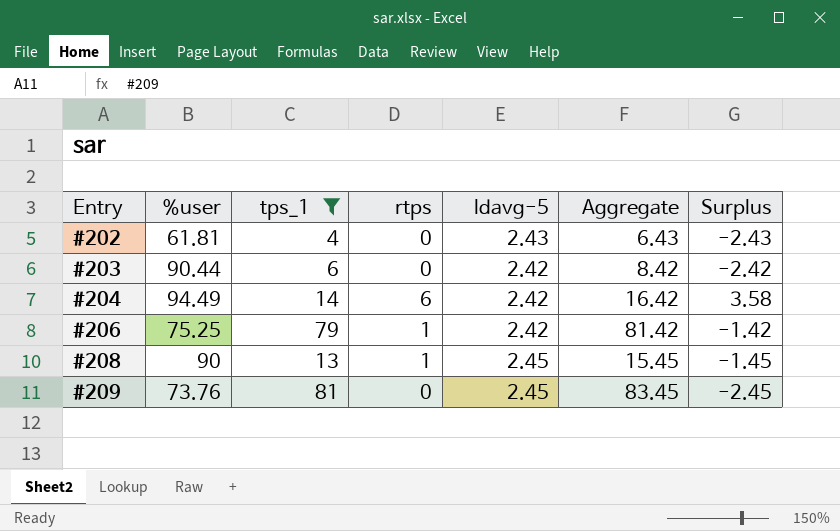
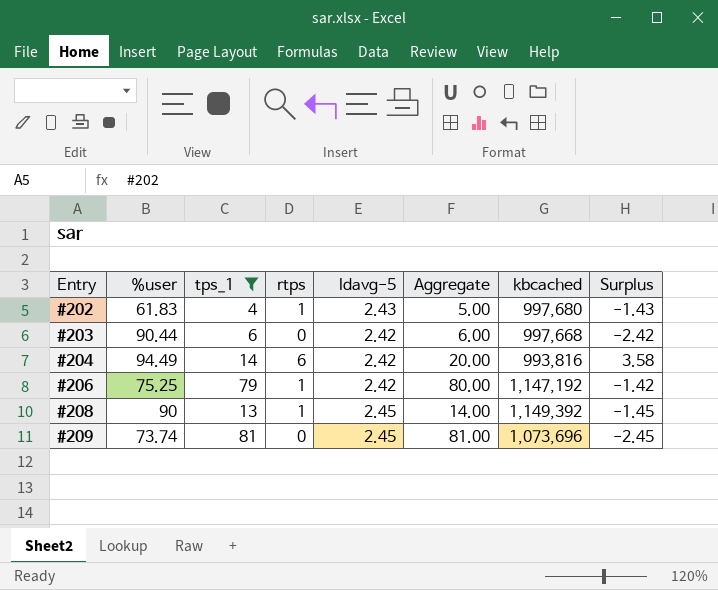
column Aggregate | formula: [tps_1] + [ldavg-5] -> [tps_1] + [rtps]
column kbcached | position: none -> 7
#202 | %user: 61.81 -> 61.83
#202 | rtps: 0 -> 1
#202 | Surplus: -2.43 -> -1.43
#209 | %user: 73.76 -> 73.74

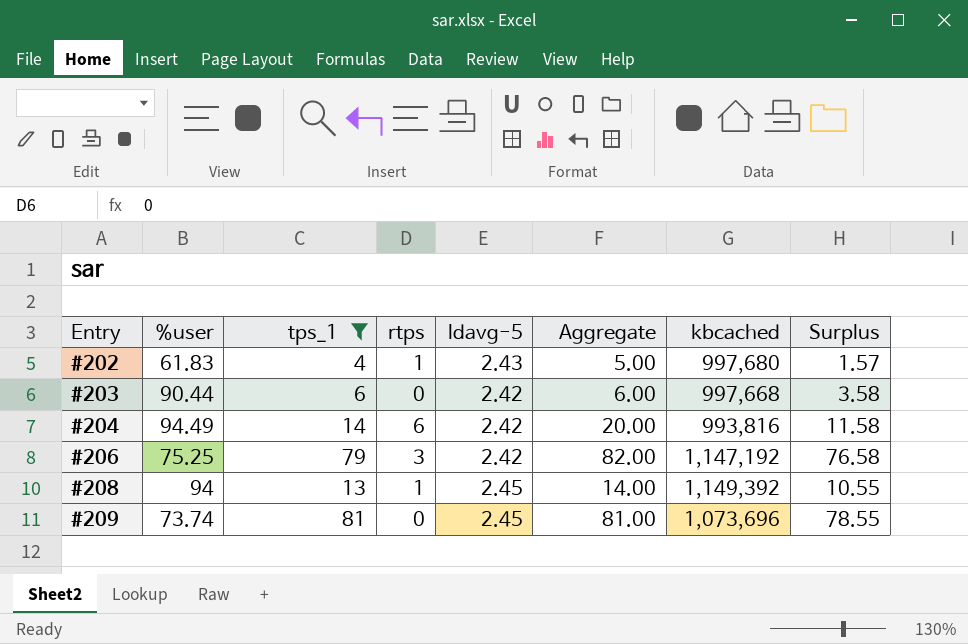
column Surplus | formula: [rtps] - [ldavg-5] -> [tps_1] - [ldavg-5]
#206 | rtps: 1 -> 3
#206 | Aggregate: 80.00 -> 82.00
#208 | %user: 90 -> 94

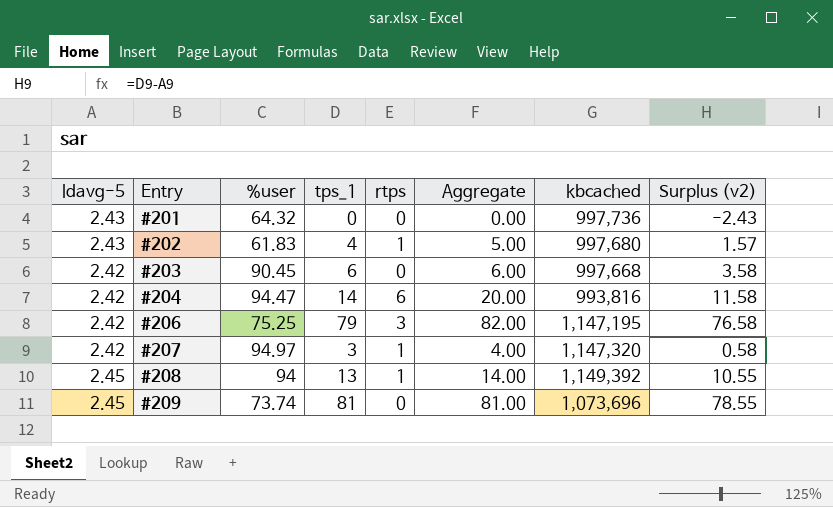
filter: tps_1 >= 4 -> none
column ldavg-5 | position: 5 -> 1
column name: Surplus -> Surplus (v2)
#203 | %user: 90.44 -> 90.45
#204 | %user: 94.49 -> 94.47
#206 | kbcached: 1,147,192 -> 1,147,195

